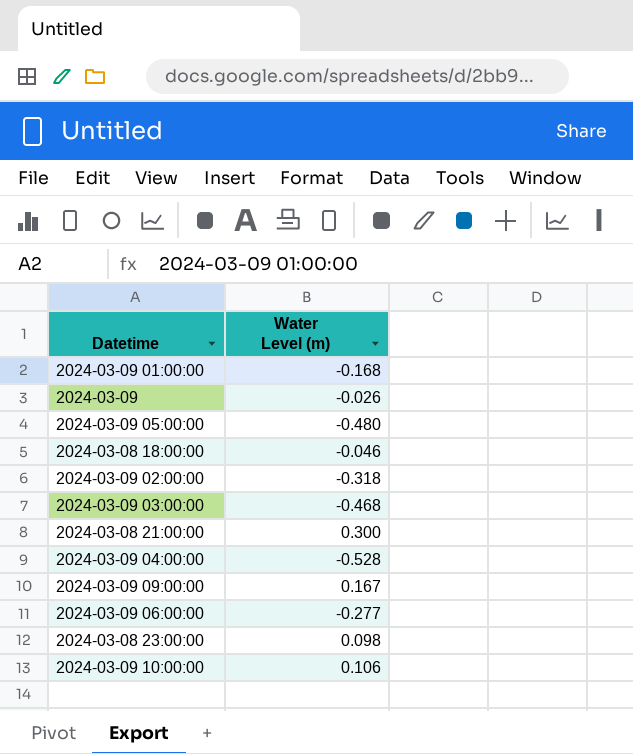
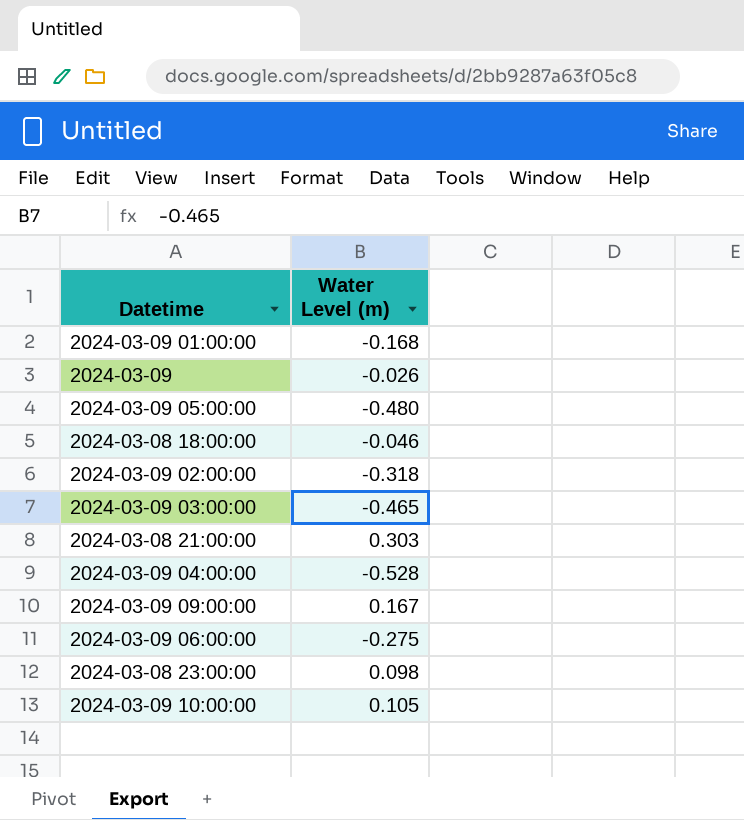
2024-03-09 03:00:00 | Water Level (m): -0.468 -> -0.465
2024-03-08 21:00:00 | Water Level (m): 0.300 -> 0.303
2024-03-09 06:00:00 | Water Level (m): -0.277 -> -0.275
2024-03-09 10:00:00 | Water Level (m): 0.106 -> 0.105

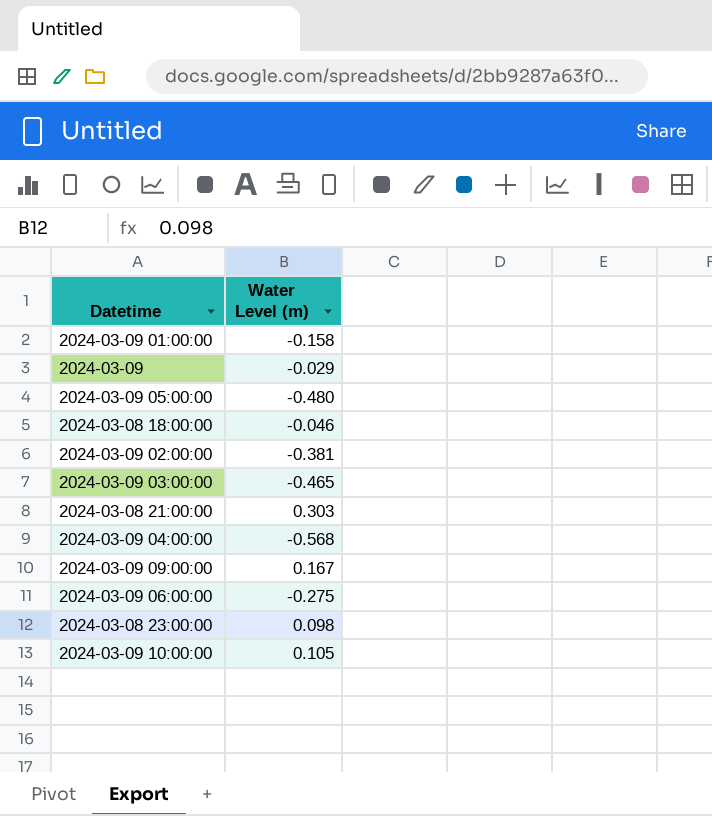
2024-03-09 01:00:00 | Water Level (m): -0.168 -> -0.158
2024-03-09 | Water Level (m): -0.026 -> -0.029
2024-03-09 02:00:00 | Water Level (m): -0.318 -> -0.381
2024-03-09 04:00:00 | Water Level (m): -0.528 -> -0.568

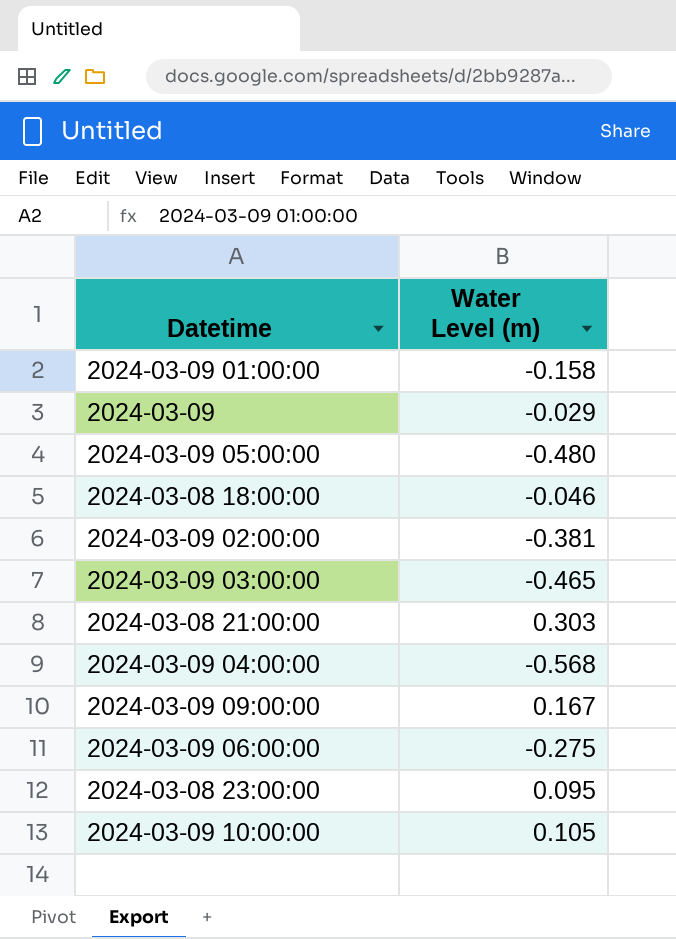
2024-03-08 23:00:00 | Water Level (m): 0.098 -> 0.095

